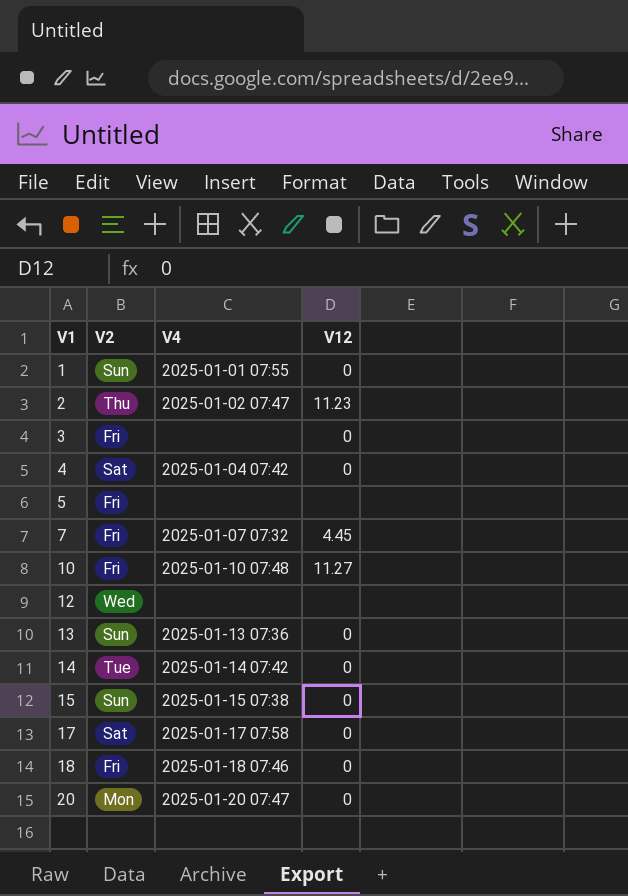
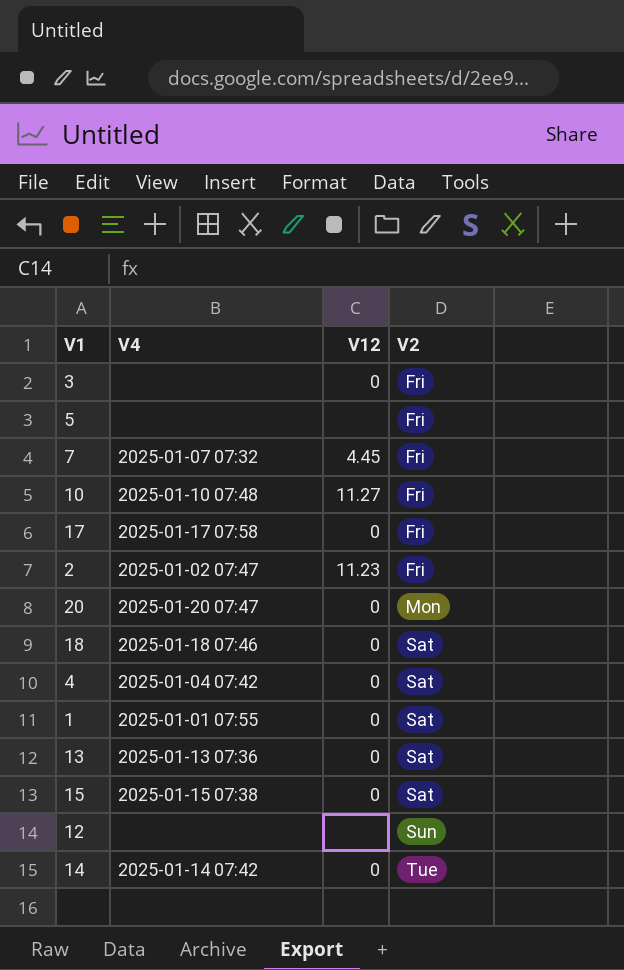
row order: V1 ascending -> V2 ascending
column V2 | position: 2 -> 4
17 | V2: Sat -> Fri
2 | V2: Thu -> Fri
18 | V2: Fri -> Sat
1 | V2: Sun -> Sat
13 | V2: Sun -> Sat
15 | V2: Sun -> Sat
12 | V2: Wed -> Sun

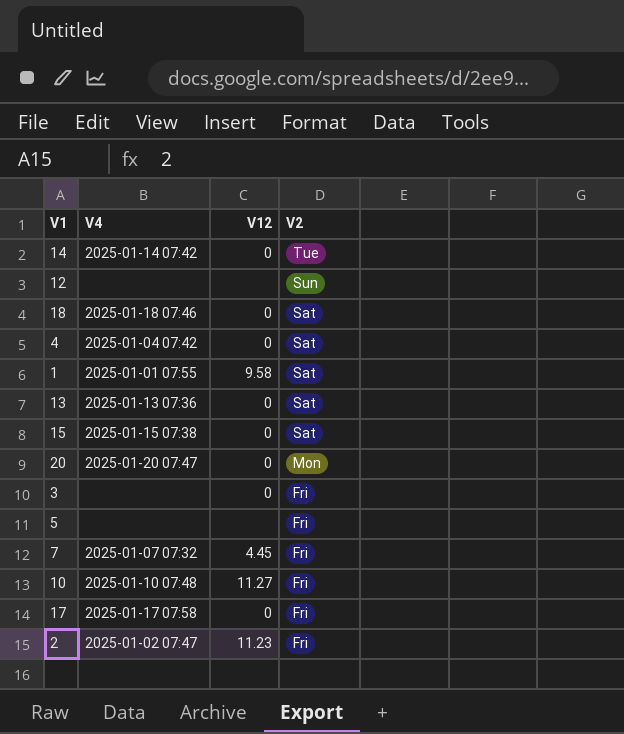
row order: V2 ascending -> V2 descending
1 | V12: 0 -> 9.58

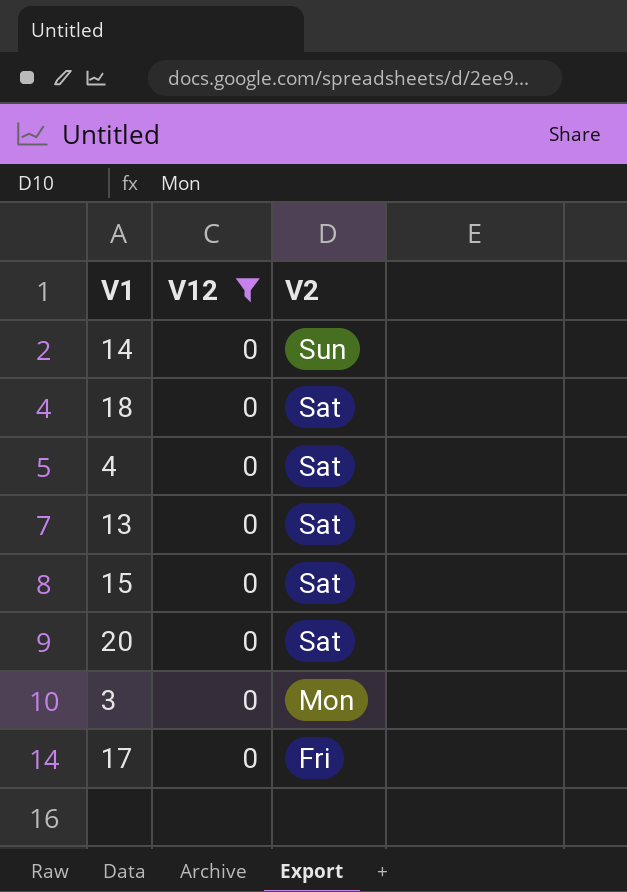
filter: none -> V12 = 0
column V4 | position: 2 -> none
14 | V2: Tue -> Sun
20 | V2: Mon -> Sat
3 | V2: Fri -> Mon

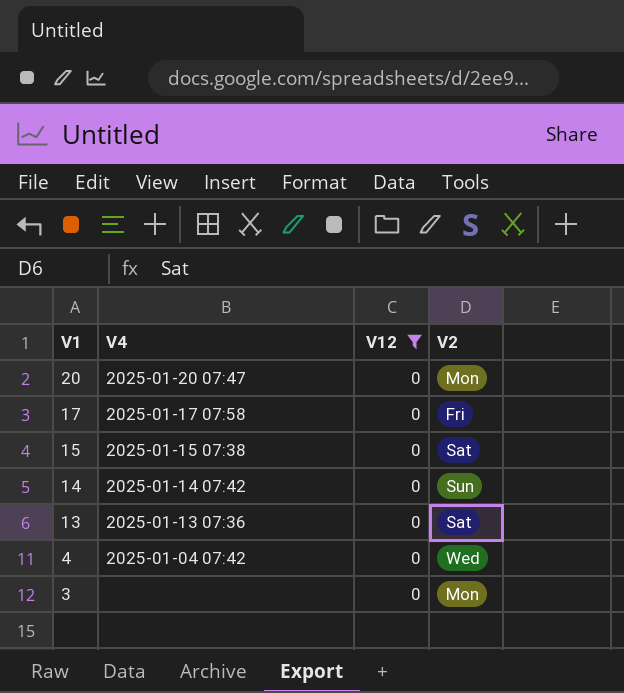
row order: V2 descending -> V1 descending
column V4 | position: none -> 2
row 18: 0 | Sat -> none
20 | V2: Sat -> Mon
4 | V2: Sat -> Wed

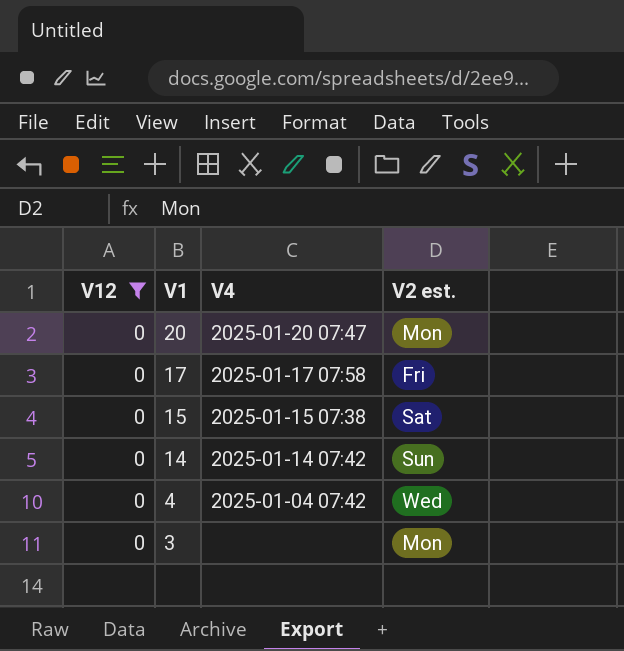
column V12 | position: 3 -> 1
column name: V2 -> V2 est.
row 13: 2025-01-13 07:36 | 0 | Sat -> none

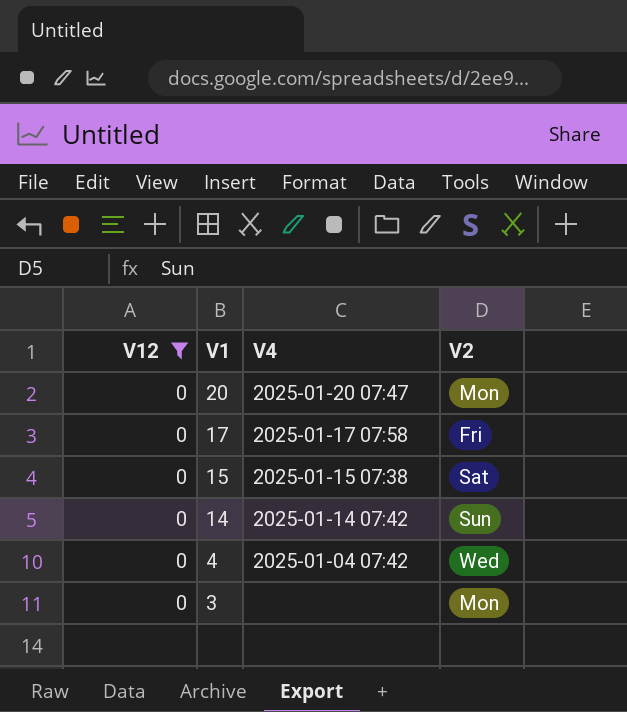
column name: V2 est. -> V2

